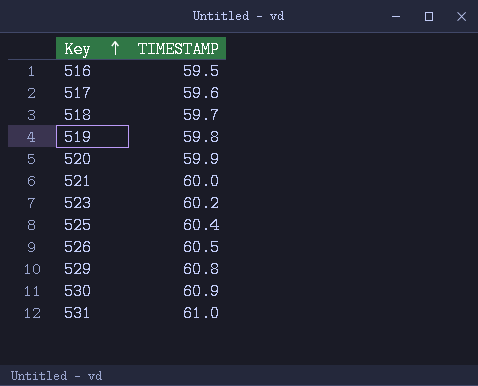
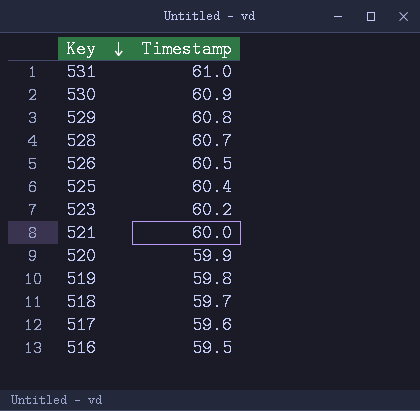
row order: Key ascending -> Key descending
column name: TIMESTAMP -> Timestamp
row 528: none -> 60.7

